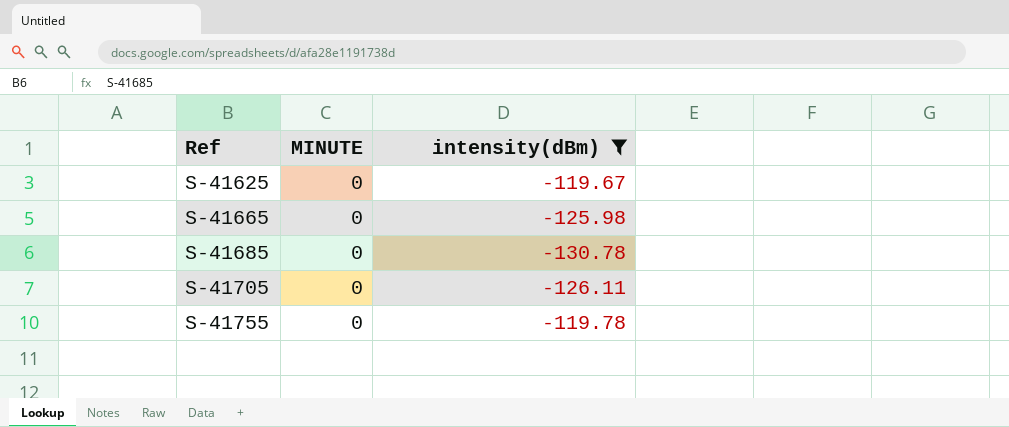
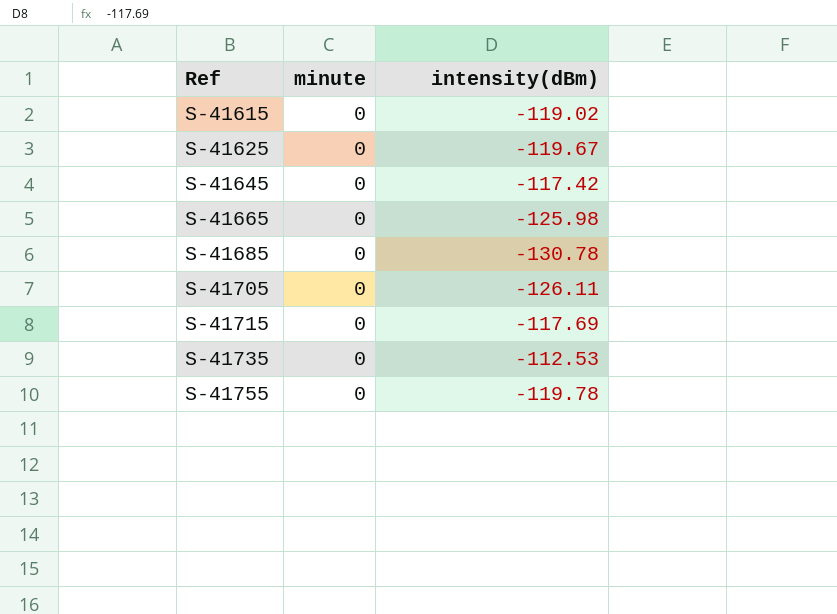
filter: intensity(dBm) <= -119.67 -> none
column name: MINUTE -> minute

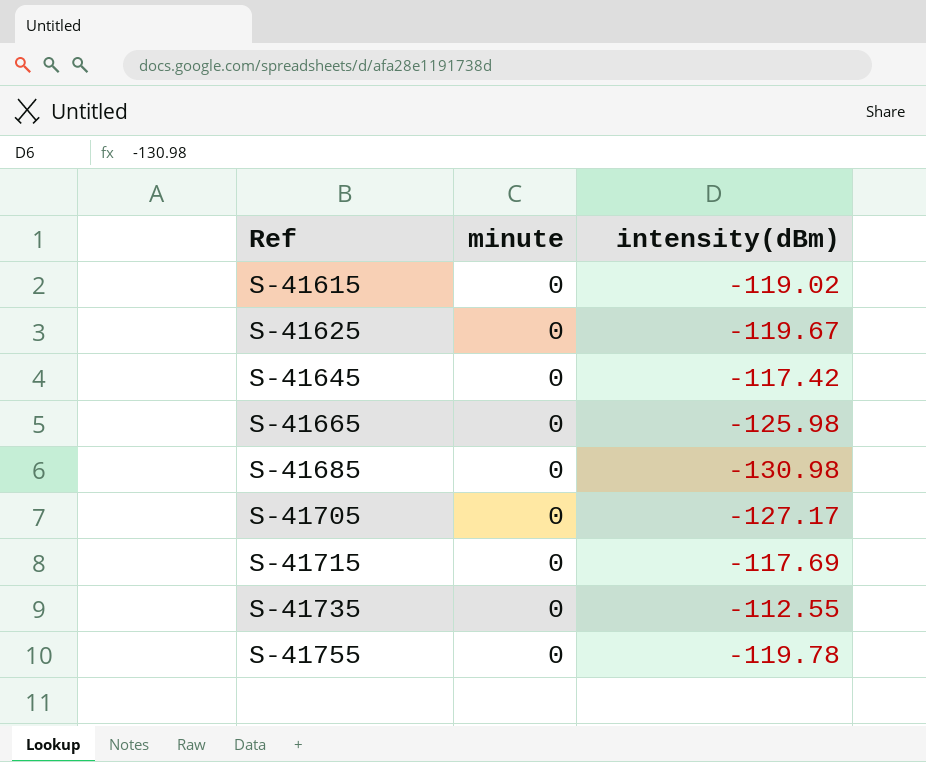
S-41685 | intensity(dBm): -130.78 -> -130.98
S-41705 | intensity(dBm): -126.11 -> -127.17
S-41735 | intensity(dBm): -112.53 -> -112.55

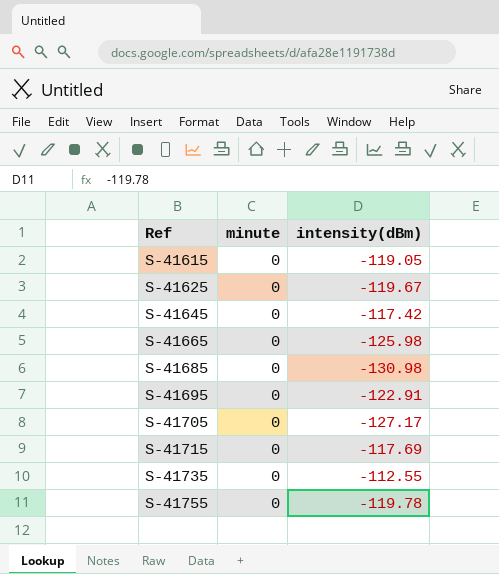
S-41615 | intensity(dBm): -119.02 -> -119.05
row S-41695: none -> 0 | -122.91

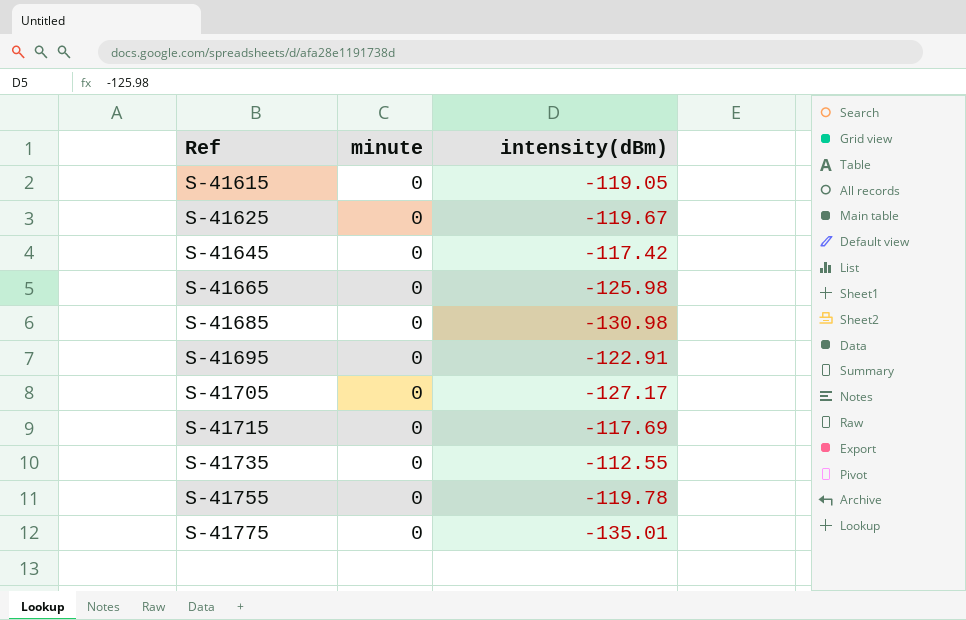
row S-41775: none -> 0 | -135.01

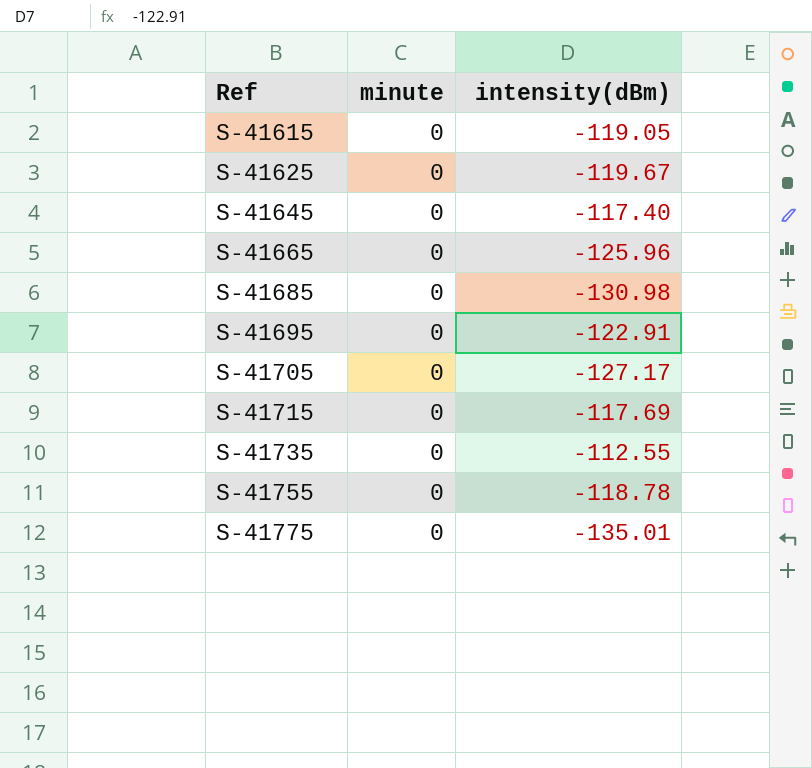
S-41645 | intensity(dBm): -117.42 -> -117.40
S-41665 | intensity(dBm): -125.98 -> -125.96
S-41755 | intensity(dBm): -119.78 -> -118.78

